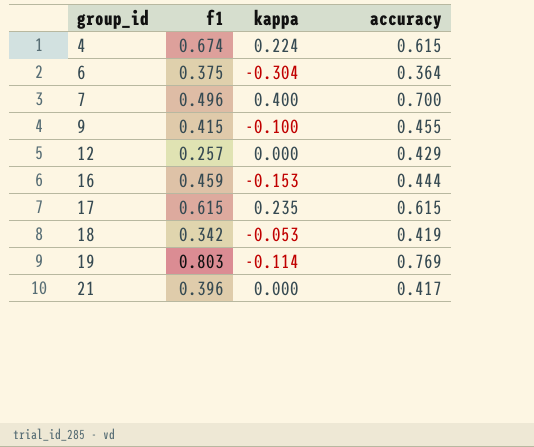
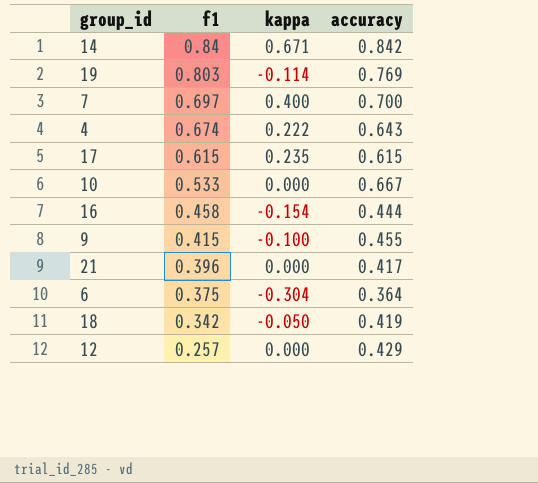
row order: group_id ascending -> f1 descending
row 14: none -> 0.84 | 0.671 | 0.842
7 | f1: 0.496 -> 0.697
4 | kappa: 0.224 -> 0.222
4 | accuracy: 0.615 -> 0.643
row 10: none -> 0.533 | 0.000 | 0.667
16 | f1: 0.459 -> 0.458
16 | kappa: -0.153 -> -0.154
18 | kappa: -0.053 -> -0.050

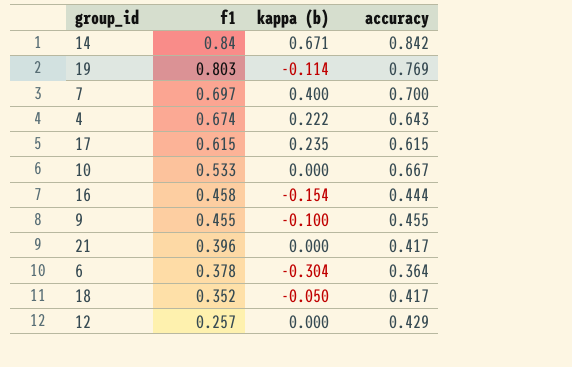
column name: kappa -> kappa (b)
9 | f1: 0.415 -> 0.455
6 | f1: 0.375 -> 0.378
18 | f1: 0.342 -> 0.352
18 | accuracy: 0.419 -> 0.417

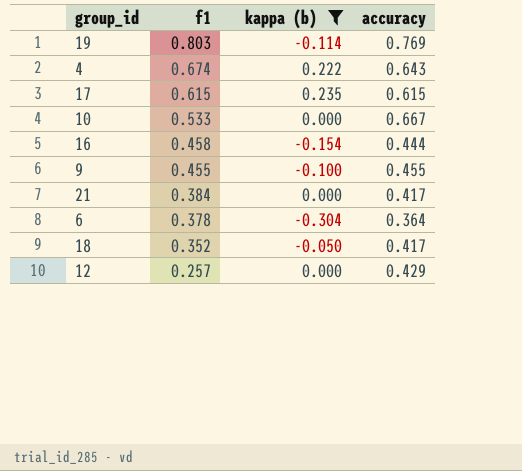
filter: none -> kappa (b) <= 0.235
21 | f1: 0.396 -> 0.384

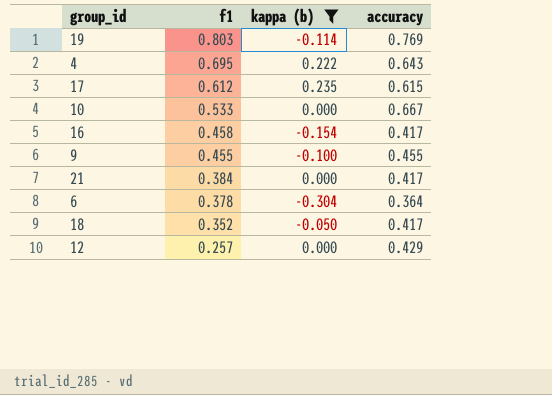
4 | f1: 0.674 -> 0.695
17 | f1: 0.615 -> 0.612
16 | accuracy: 0.444 -> 0.417

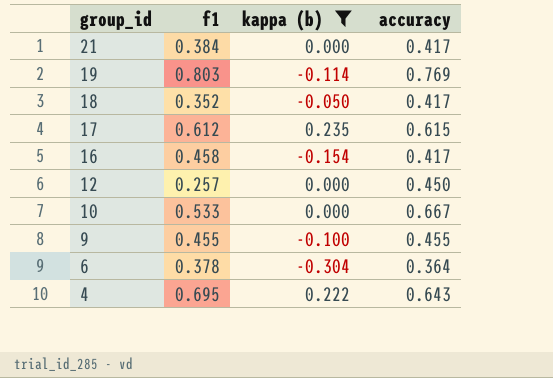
row order: f1 descending -> group_id descending
12 | accuracy: 0.429 -> 0.450

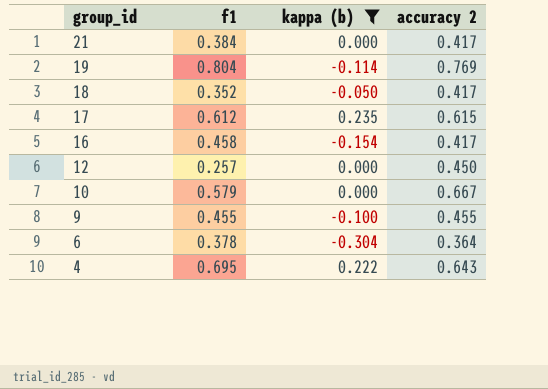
column name: accuracy -> accuracy 2
19 | f1: 0.803 -> 0.804
10 | f1: 0.533 -> 0.579

